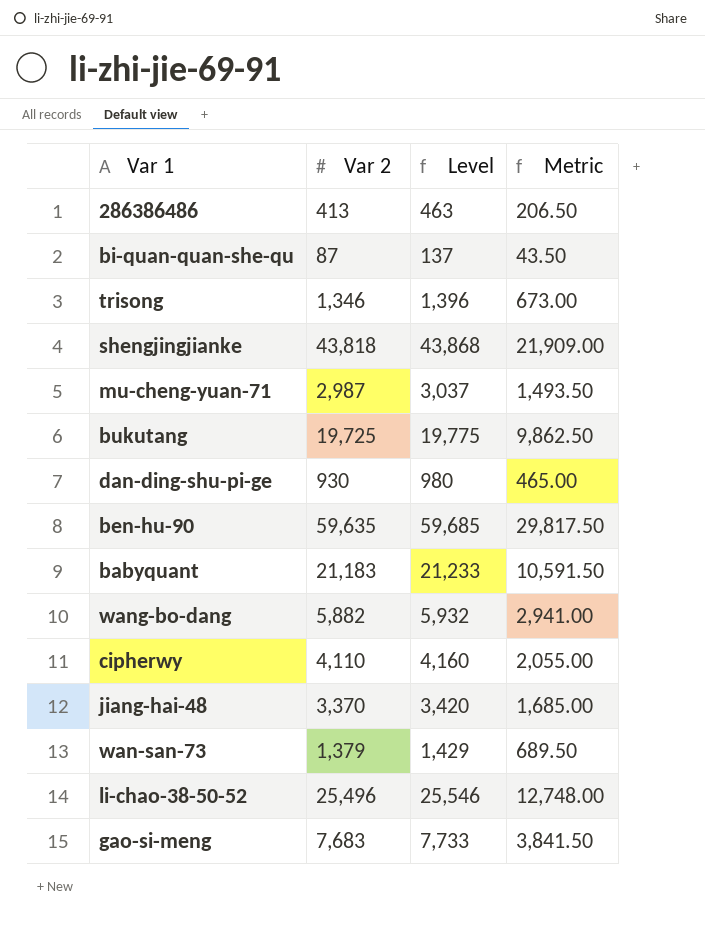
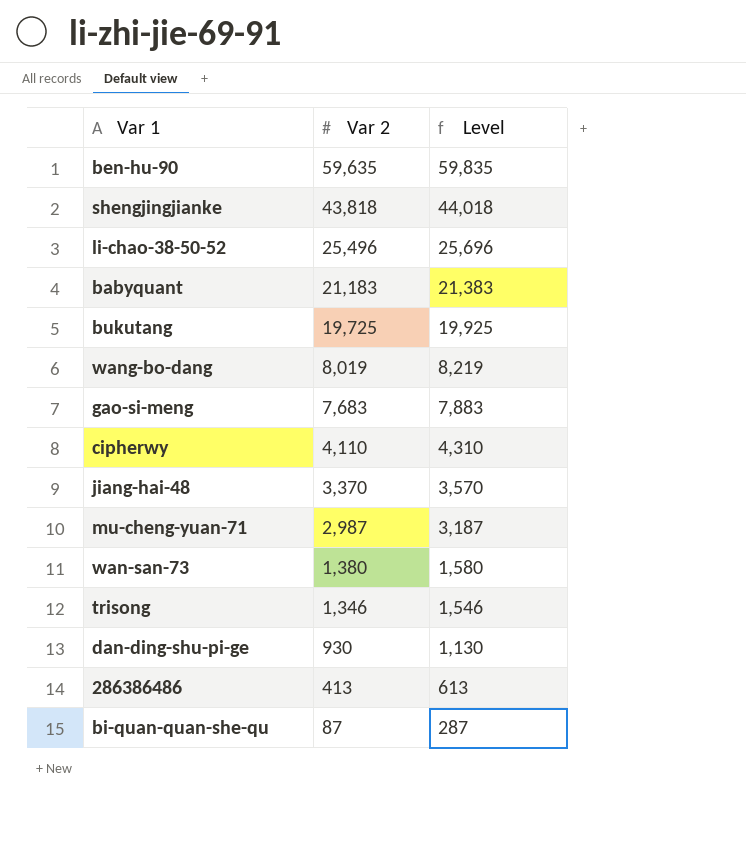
row order: none -> Var 2 descending
column Metric | formula: [Var 2] * 0.5 -> none
column Level | formula: [Var 2] + 50 -> [Var 2] + 200
wang-bo-dang | Var 2: 5,882 -> 8,019
wan-san-73 | Var 2: 1,379 -> 1,380

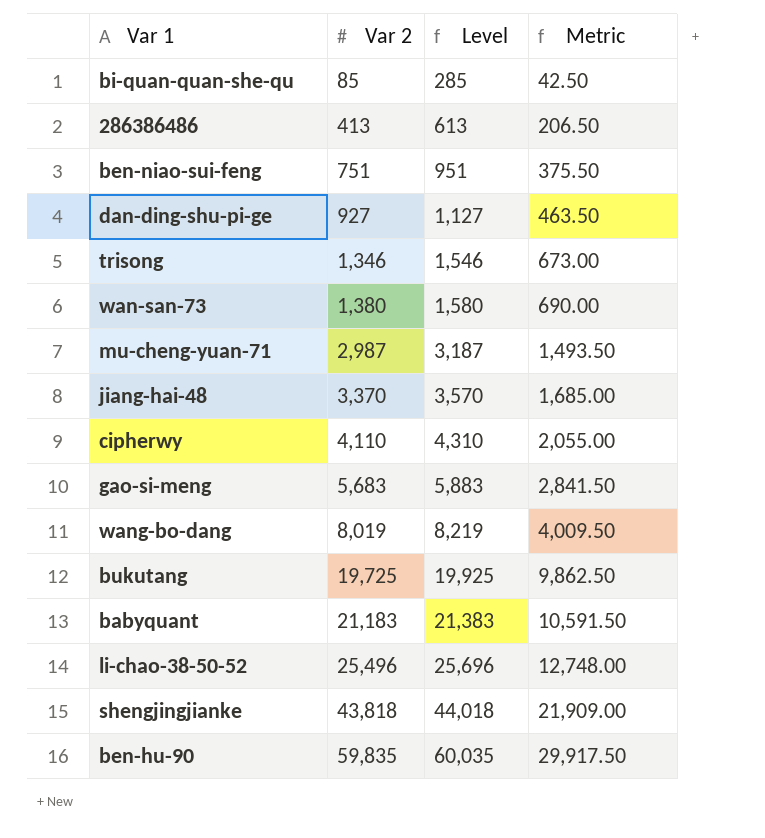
row order: Var 2 descending -> Var 2 ascending
column Metric | formula: none -> [Var 2] * 0.5
bi-quan-quan-she-qu | Var 2: 87 -> 85
bi-quan-quan-she-qu | Level: 287 -> 285
row ben-niao-sui-feng: none -> 751 | 951 | 375.50
dan-ding-shu-pi-ge | Var 2: 930 -> 927
dan-ding-shu-pi-ge | Level: 1,130 -> 1,127
gao-si-meng | Var 2: 7,683 -> 5,683
gao-si-meng | Level: 7,883 -> 5,883
ben-hu-90 | Var 2: 59,635 -> 59,835
ben-hu-90 | Level: 59,835 -> 60,035

